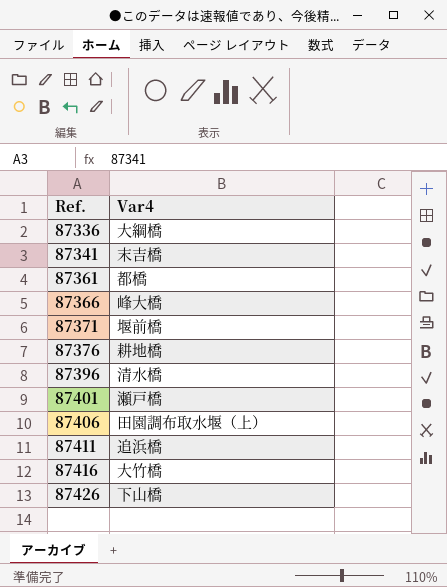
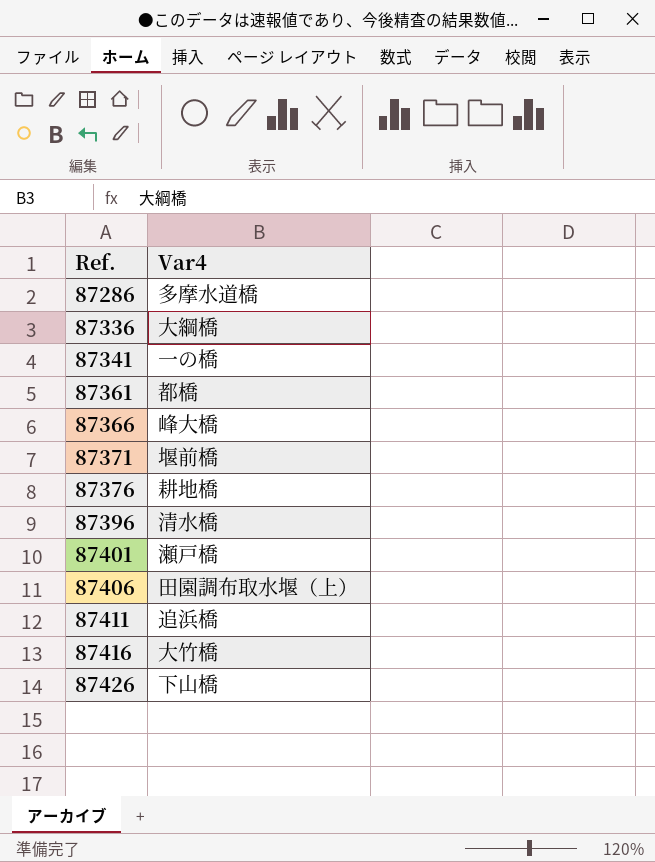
row 87286: none -> 多摩水道橋
87341 | Var4: 末吉橋 -> 一の橋

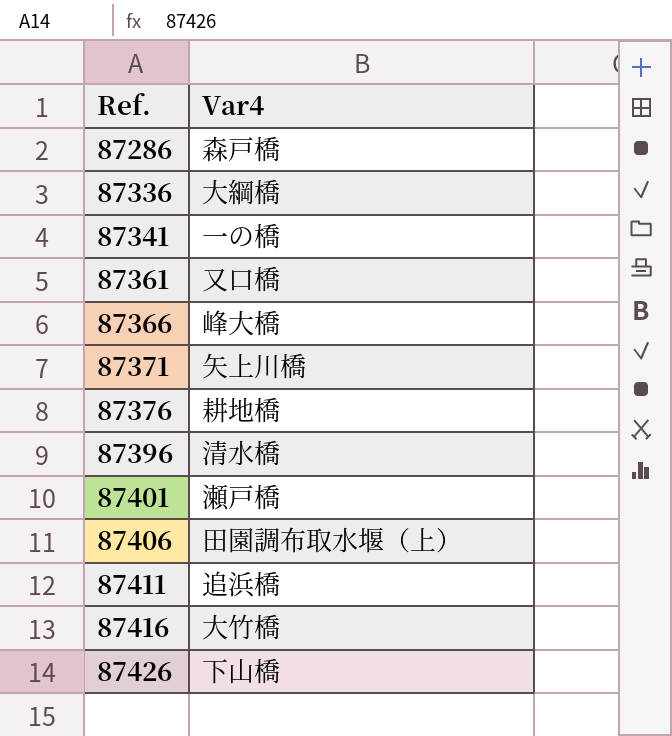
87286 | Var4: 多摩水道橋 -> 森戸橋
87361 | Var4: 都橋 -> 又口橋
87371 | Var4: 堰前橋 -> 矢上川橋

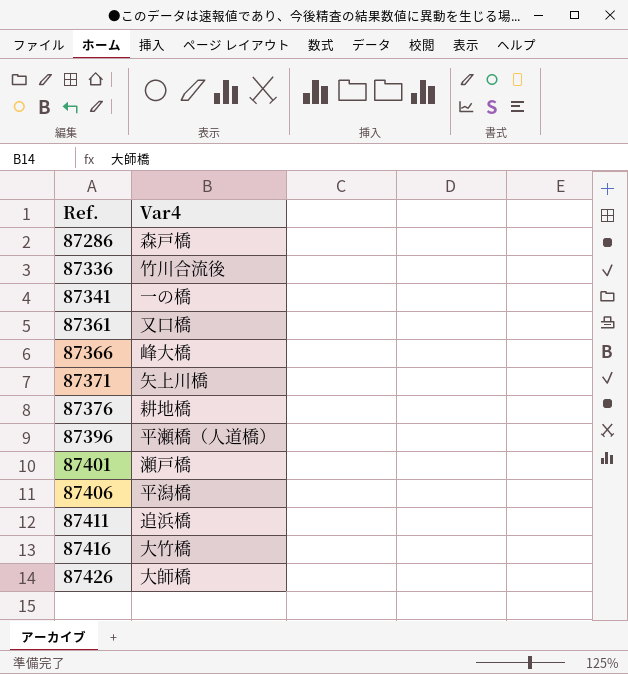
87336 | Var4: 大綱橋 -> 竹川合流後
87396 | Var4: 清水橋 -> 平瀬橋（人道橋）
87406 | Var4: 田園調布取水堰（上） -> 平潟橋
87426 | Var4: 下山橋 -> 大師橋

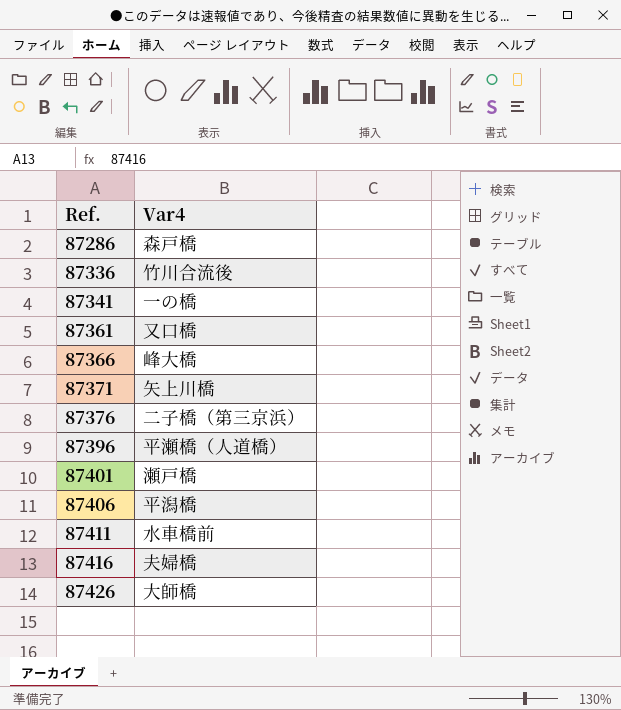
87376 | Var4: 耕地橋 -> 二子橋（第三京浜）
87411 | Var4: 追浜橋 -> 水車橋前
87416 | Var4: 大竹橋 -> 夫婦橋

